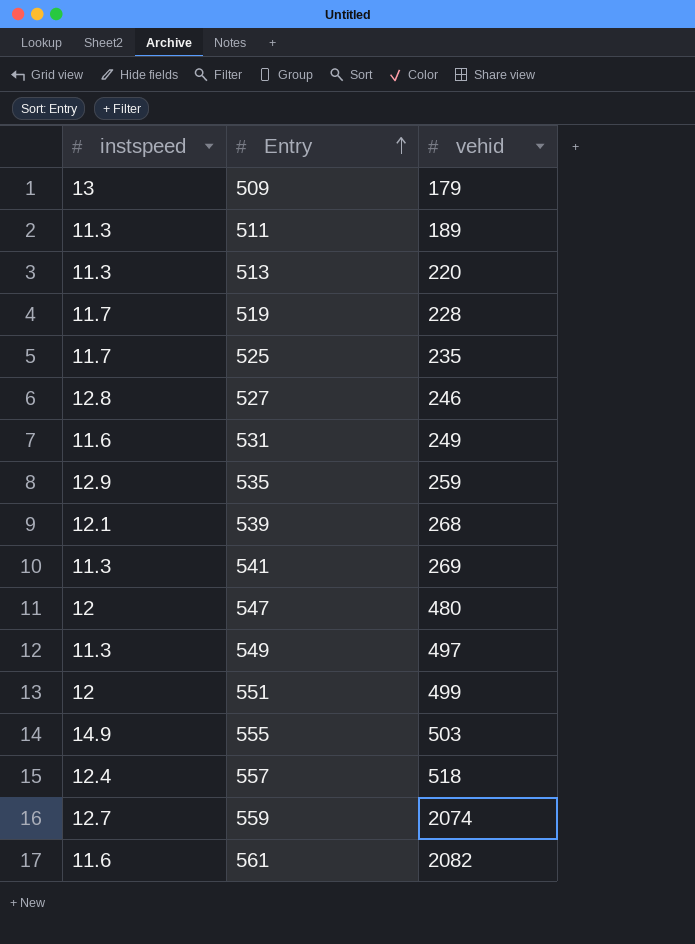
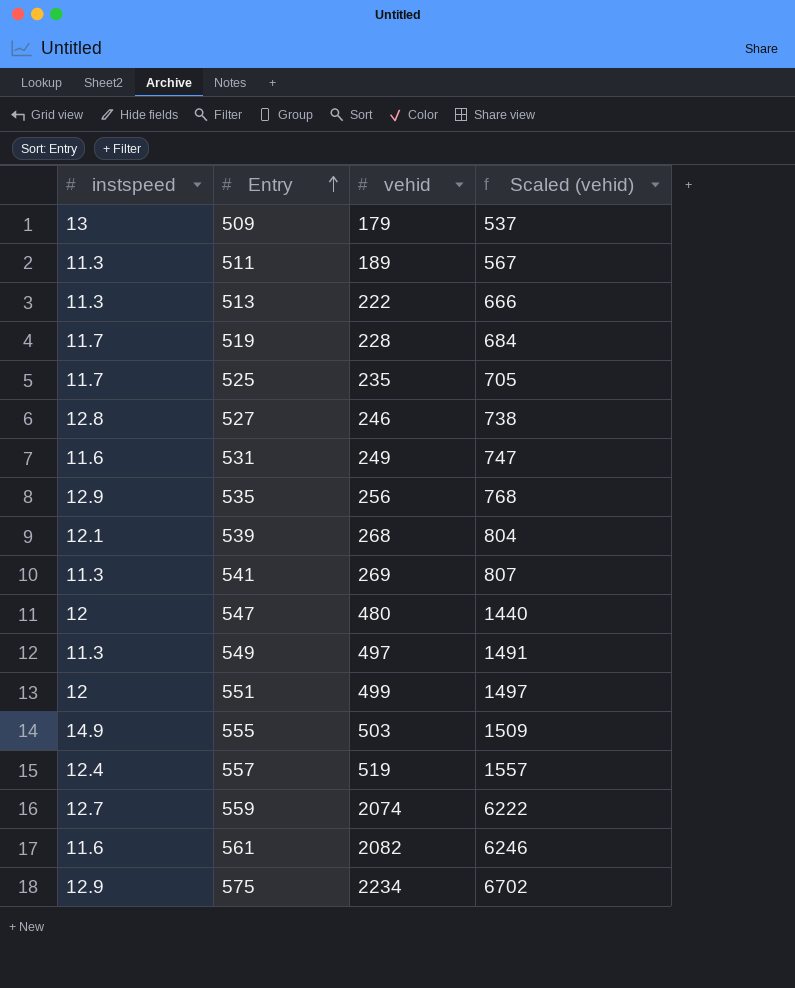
column Scaled (vehid) | formula: none -> [vehid] * 3
513 | vehid: 220 -> 222
535 | vehid: 259 -> 256
557 | vehid: 518 -> 519
row 575: none -> 12.9 | 2234 | 6702

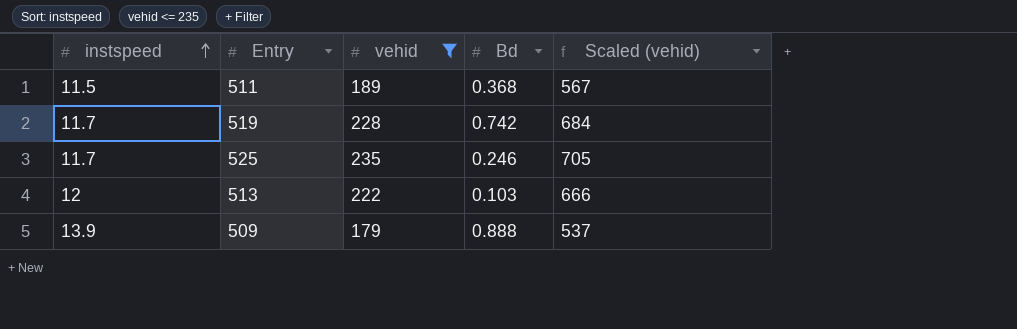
filter: none -> vehid <= 235
row order: Entry ascending -> instspeed ascending
column Bd | position: none -> 4
511 | instspeed: 11.3 -> 11.5
513 | instspeed: 11.3 -> 12
509 | instspeed: 13 -> 13.9

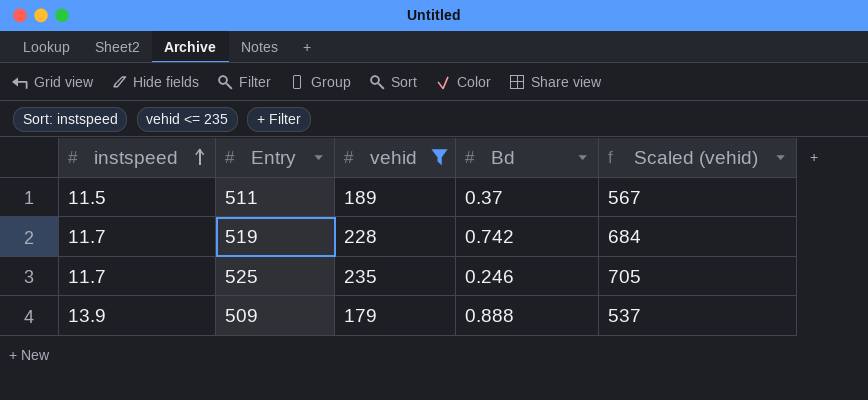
row 513: 12 | 222 | 0.103 | 666 -> none
511 | Bd: 0.368 -> 0.37

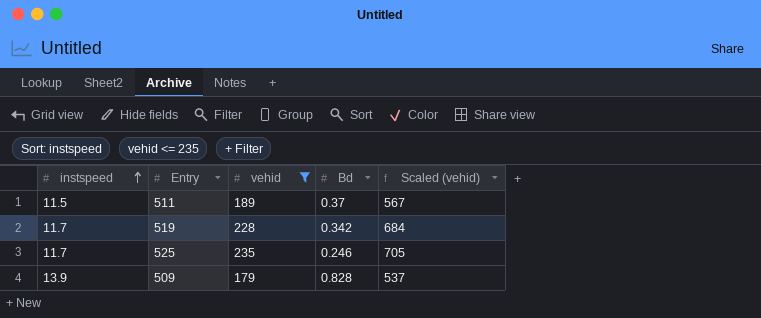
519 | Bd: 0.742 -> 0.342
509 | Bd: 0.888 -> 0.828

